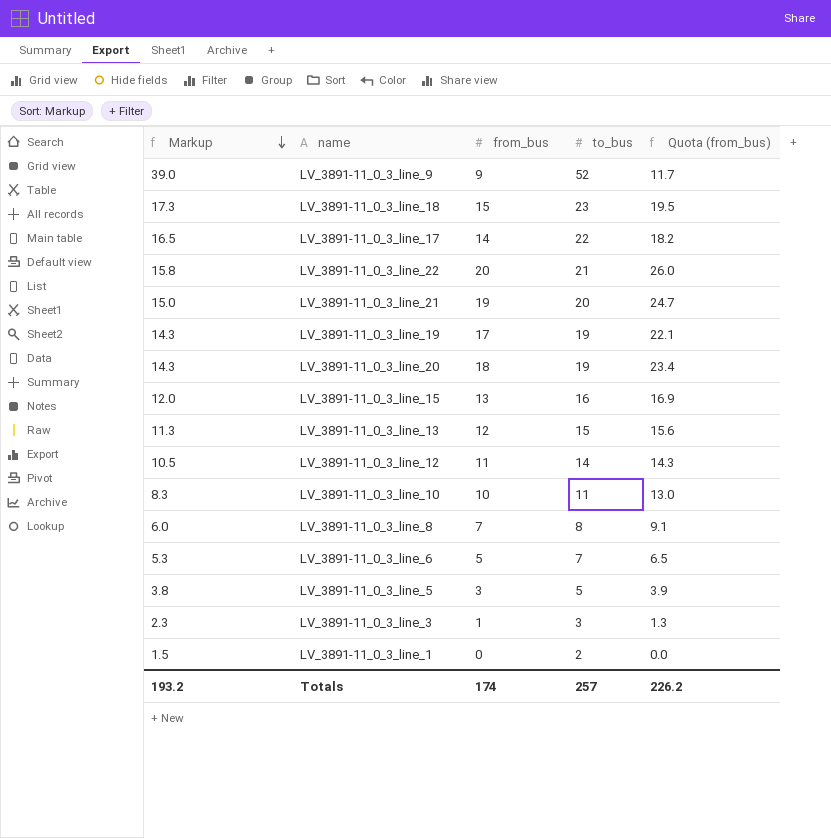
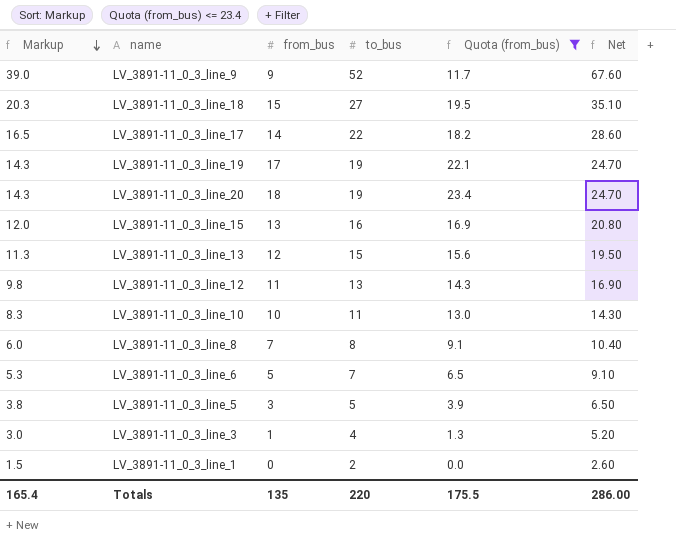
filter: none -> Quota (from_bus) <= 23.4
column Net | formula: none -> [to_bus] * 1.3
LV_3891-11_0_3_line_18 | Markup: 17.3 -> 20.3
LV_3891-11_0_3_line_18 | to_bus: 23 -> 27
LV_3891-11_0_3_line_12 | Markup: 10.5 -> 9.8
LV_3891-11_0_3_line_12 | to_bus: 14 -> 13
LV_3891-11_0_3_line_3 | Markup: 2.3 -> 3.0
LV_3891-11_0_3_line_3 | to_bus: 3 -> 4
Totals | Markup: 193.2 -> 165.4
Totals | from_bus: 174 -> 135
Totals | to_bus: 257 -> 220
Totals | Quota (from_bus): 226.2 -> 175.5

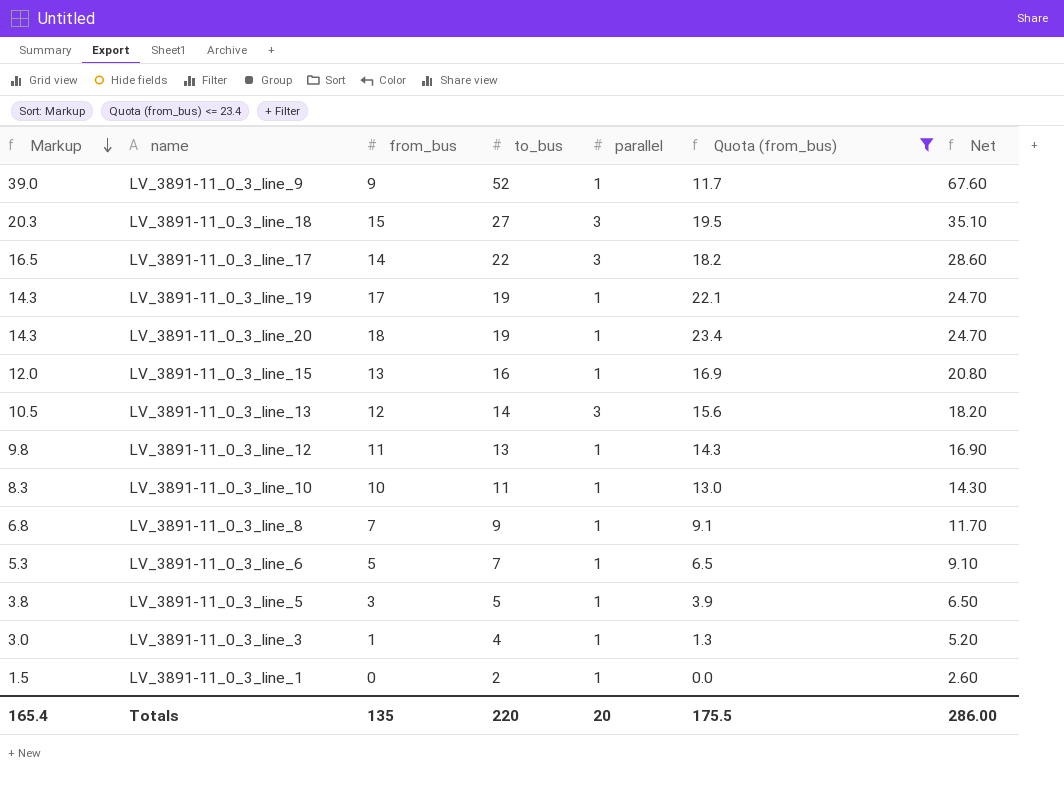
column parallel | position: none -> 5
LV_3891-11_0_3_line_13 | Markup: 11.3 -> 10.5
LV_3891-11_0_3_line_13 | to_bus: 15 -> 14
LV_3891-11_0_3_line_13 | Net: 19.50 -> 18.20
LV_3891-11_0_3_line_8 | Markup: 6.0 -> 6.8
LV_3891-11_0_3_line_8 | to_bus: 8 -> 9
LV_3891-11_0_3_line_8 | Net: 10.40 -> 11.70

